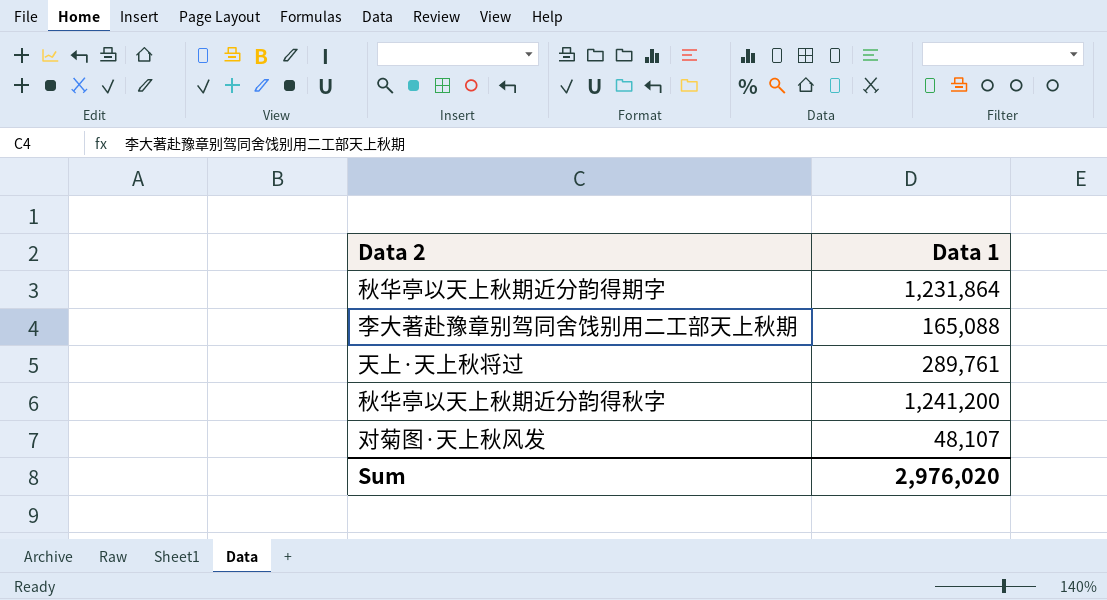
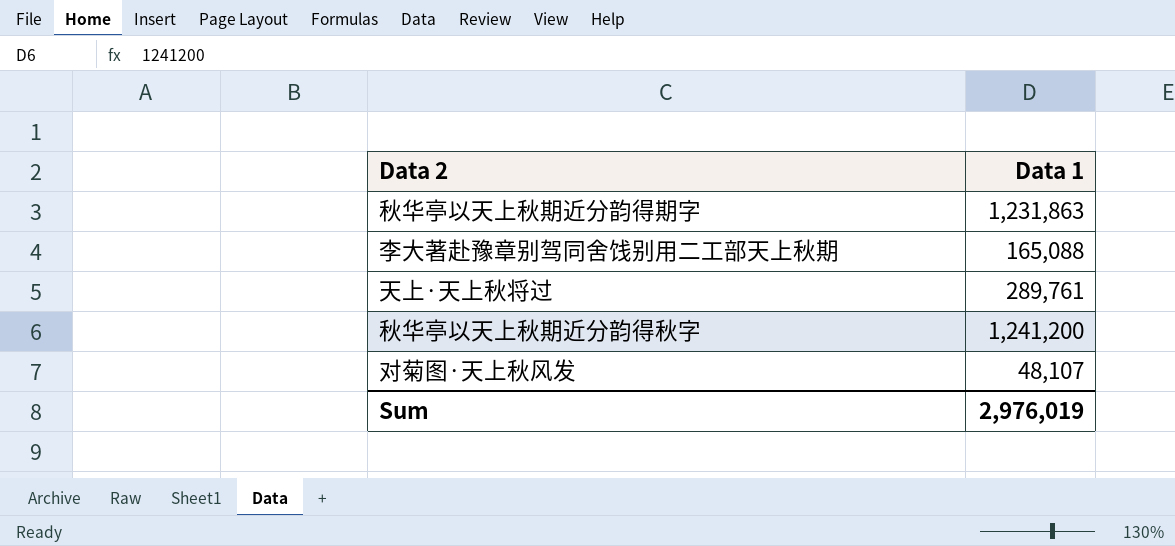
秋华亭以天上秋期近分韵得期字 | Data 1: 1,231,864 -> 1,231,863
Sum | Data 1: 2,976,020 -> 2,976,019

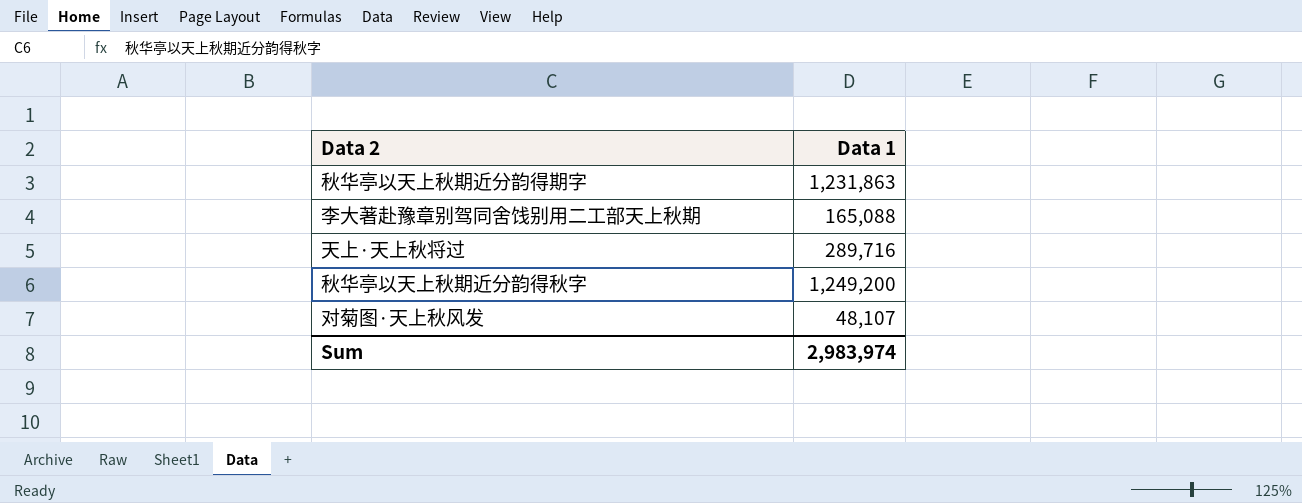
天上·天上秋将过 | Data 1: 289,761 -> 289,716
秋华亭以天上秋期近分韵得秋字 | Data 1: 1,241,200 -> 1,249,200
Sum | Data 1: 2,976,019 -> 2,983,974

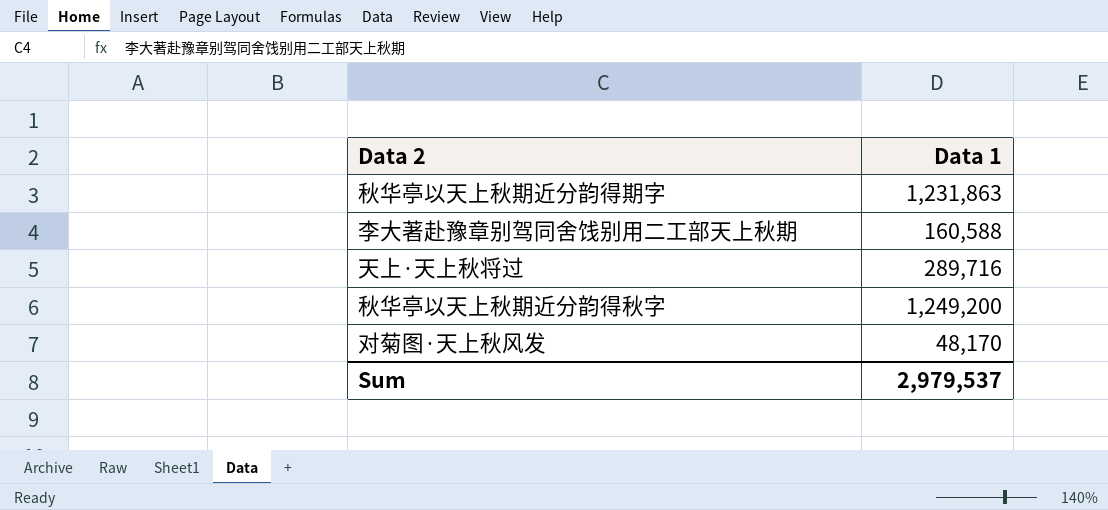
李大著赴豫章别驾同舍饯别用二工部天上秋期 | Data 1: 165,088 -> 160,588
对菊图·天上秋风发 | Data 1: 48,107 -> 48,170
Sum | Data 1: 2,983,974 -> 2,979,537

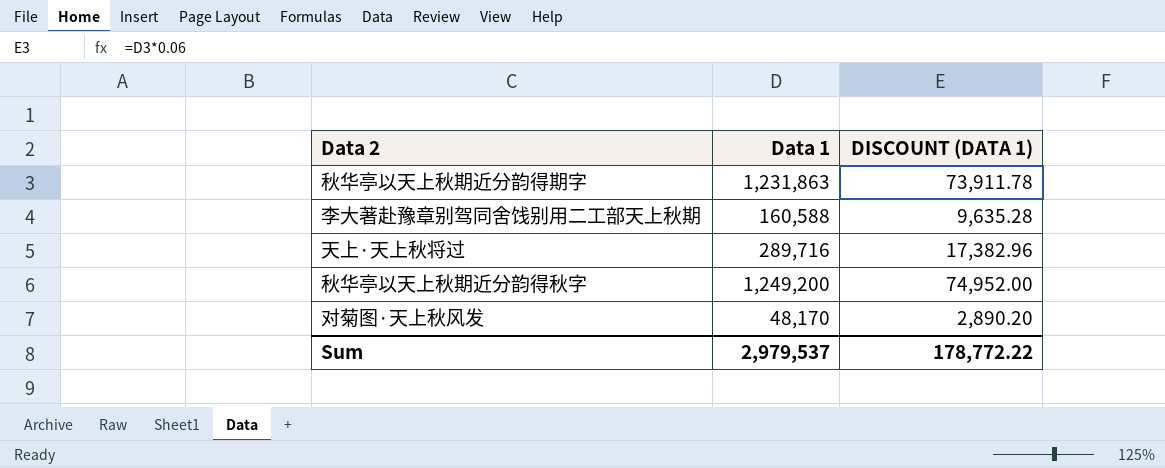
column DISCOUNT (DATA 1) | formula: none -> [Data 1] * 0.06

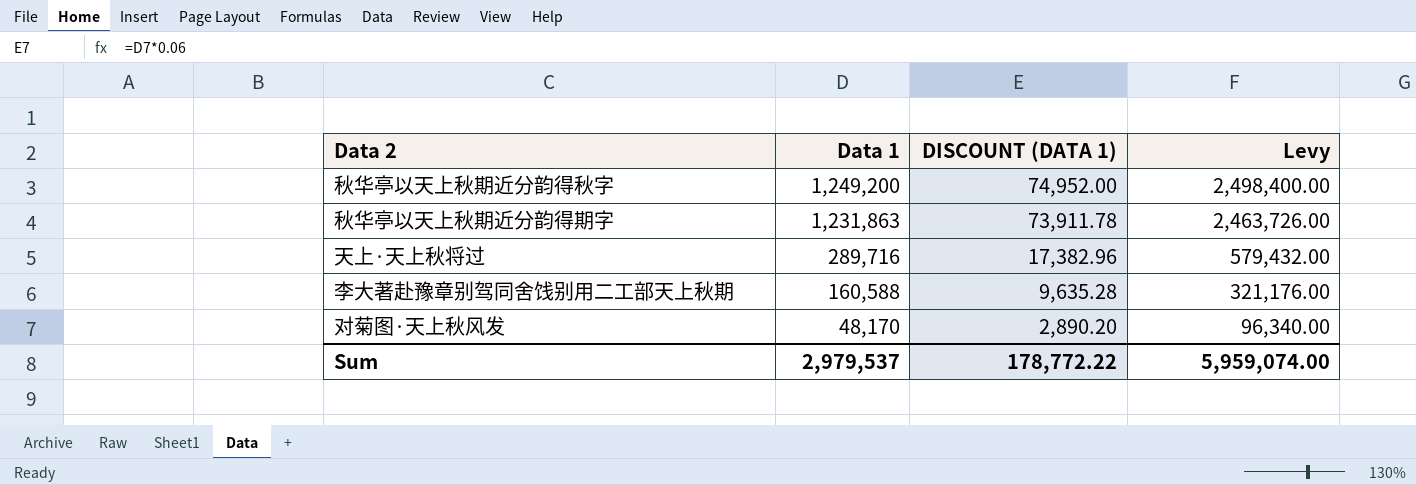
row order: none -> Data 1 descending
column Levy | formula: none -> [Data 1] * 2

